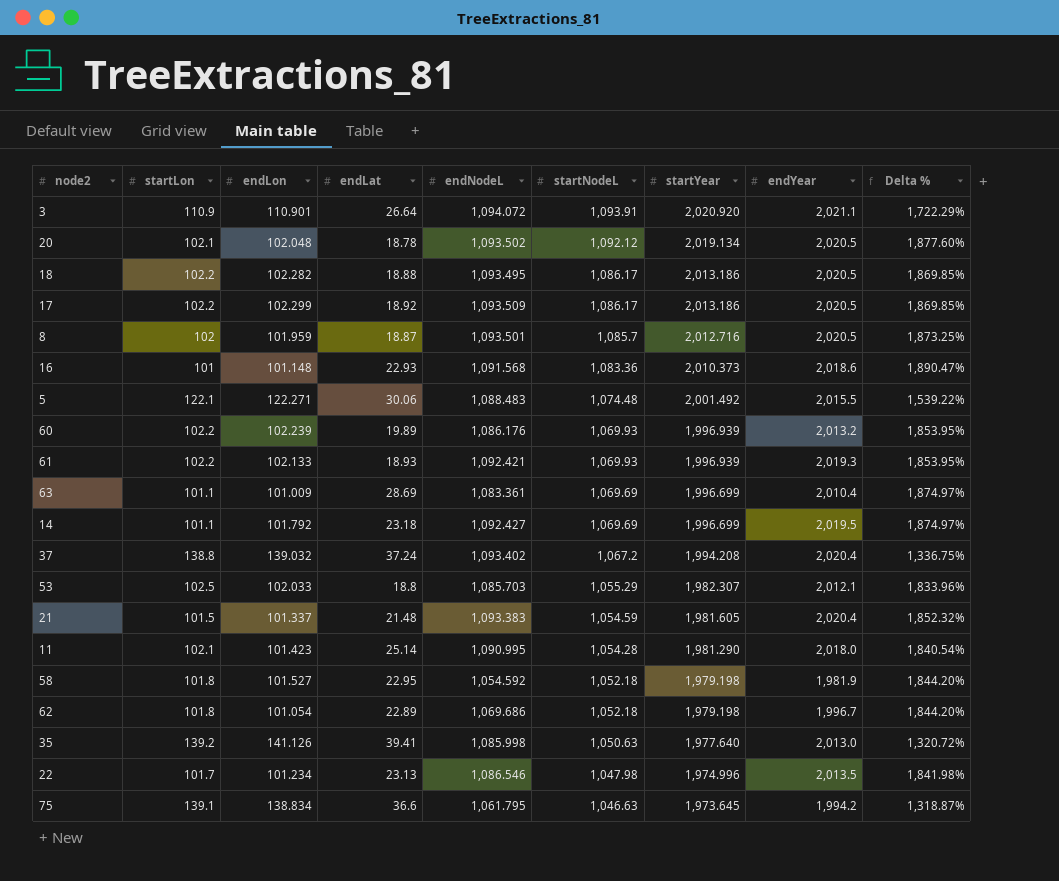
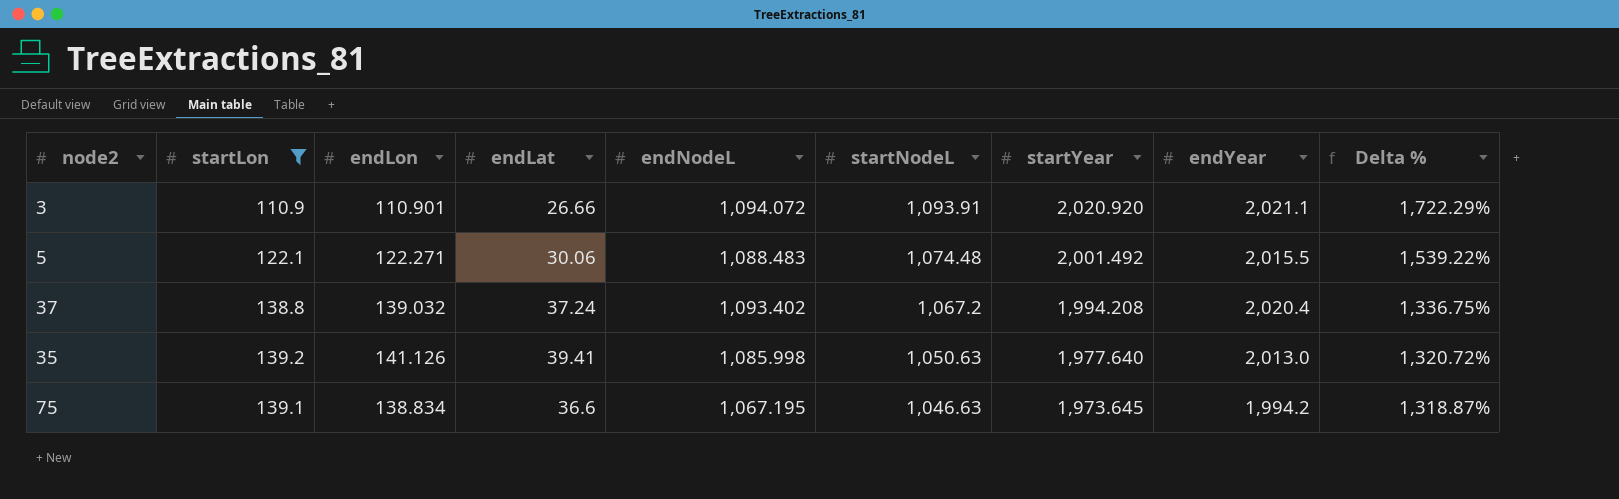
filter: none -> startLon >= 110.9
3 | endLat: 26.64 -> 26.66
75 | endNodeL: 1,061.795 -> 1,067.195

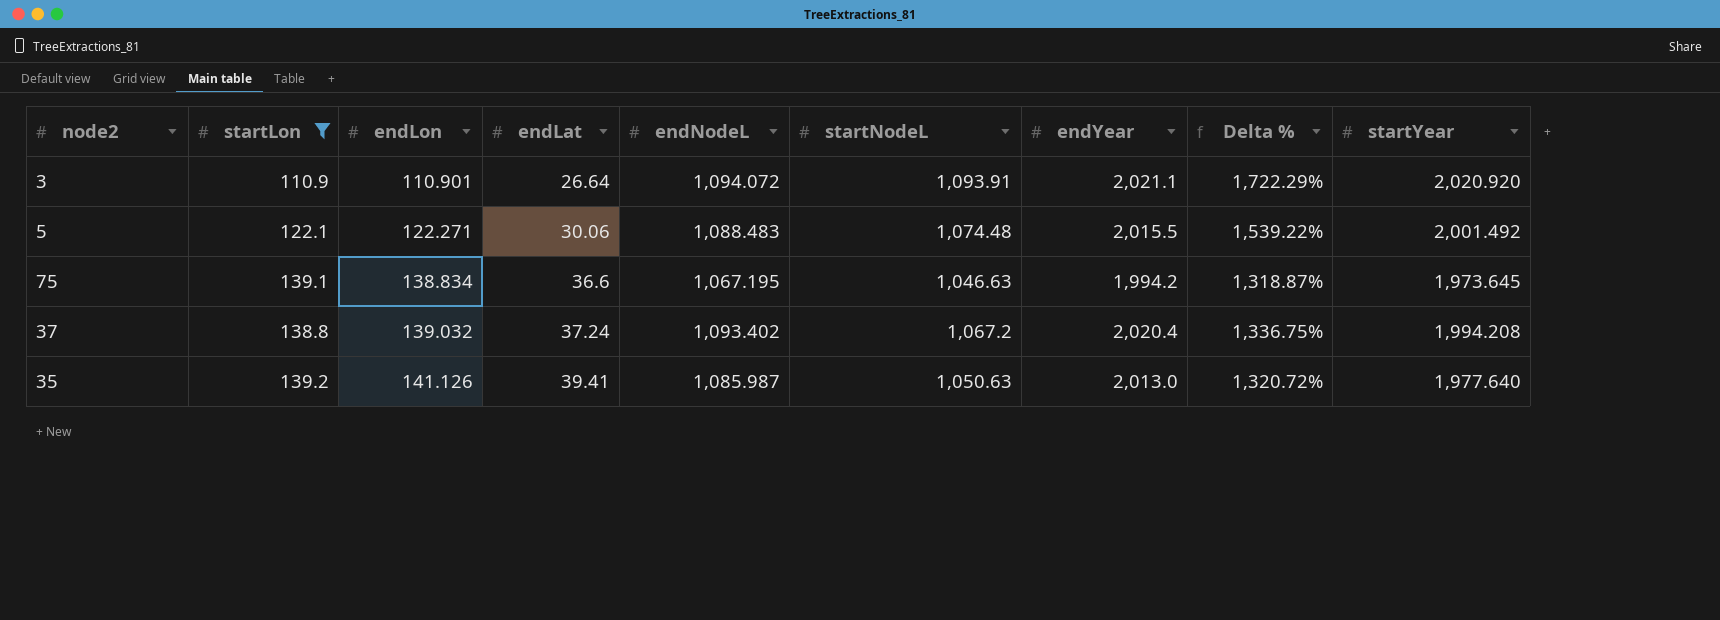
row order: startNodeL descending -> endLon ascending
column startYear | position: 7 -> 9
3 | endLat: 26.66 -> 26.64
35 | endNodeL: 1,085.998 -> 1,085.987

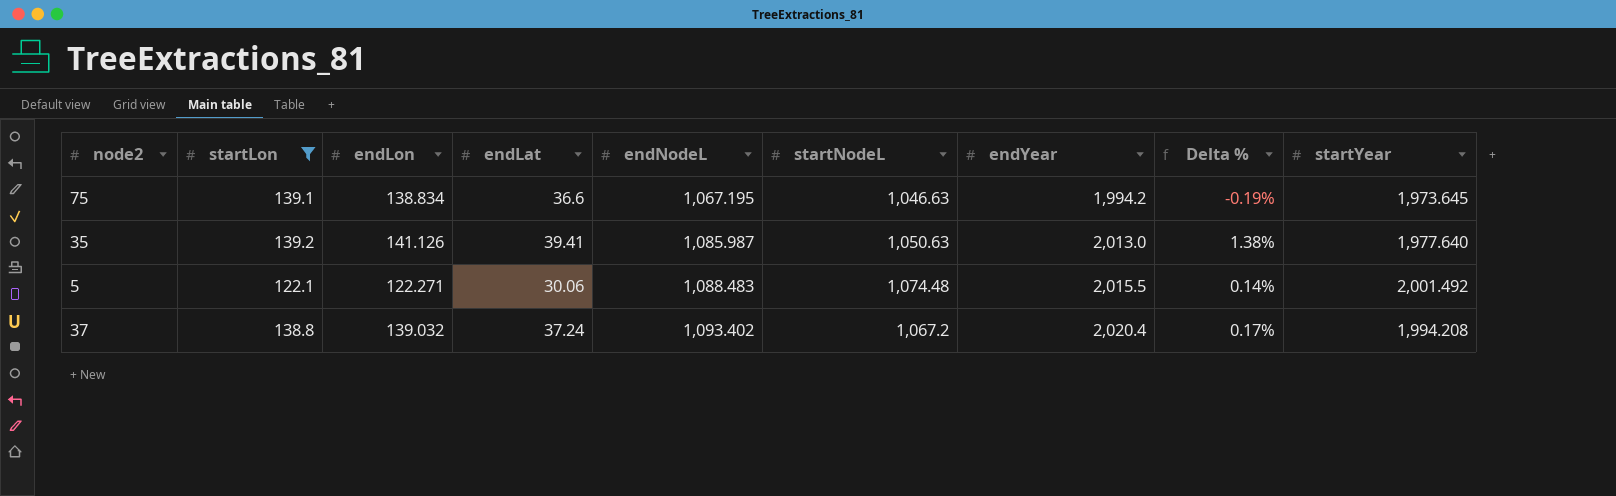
row order: endLon ascending -> endNodeL ascending
column Delta % | formula: ([startYear] - [startLon]) / [startLon] -> ([endLon] - [startLon]) / [startLon]
row 3: 110.9 | 110.901 | 26.64 | 1,094.072 | 1,093.91 | 2,021.1 | 1,722.29% | 2,020.920 -> none

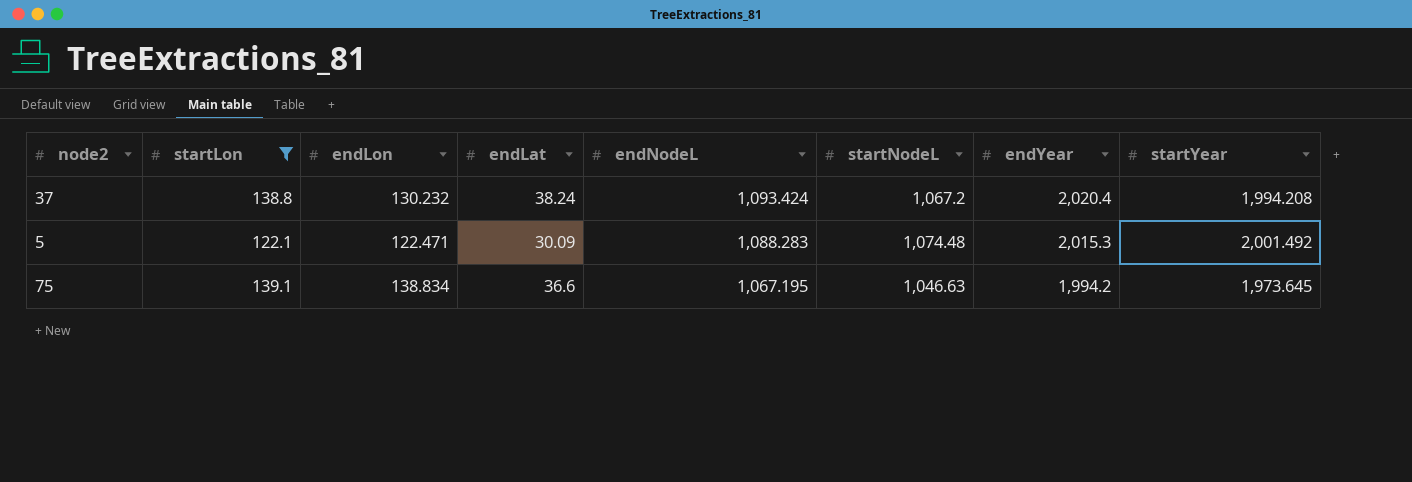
row order: endNodeL ascending -> endNodeL descending
column Delta % | formula: ([endLon] - [startLon]) / [startLon] -> none
row 35: 139.2 | 141.126 | 39.41 | 1,085.987 | 1,050.63 | 2,013.0 | 1.38% | 1,977.640 -> none
37 | endLon: 139.032 -> 130.232
37 | endLat: 37.24 -> 38.24
37 | endNodeL: 1,093.402 -> 1,093.424
5 | endLon: 122.271 -> 122.471
5 | endLat: 30.06 -> 30.09
5 | endNodeL: 1,088.483 -> 1,088.283
5 | endYear: 2,015.5 -> 2,015.3

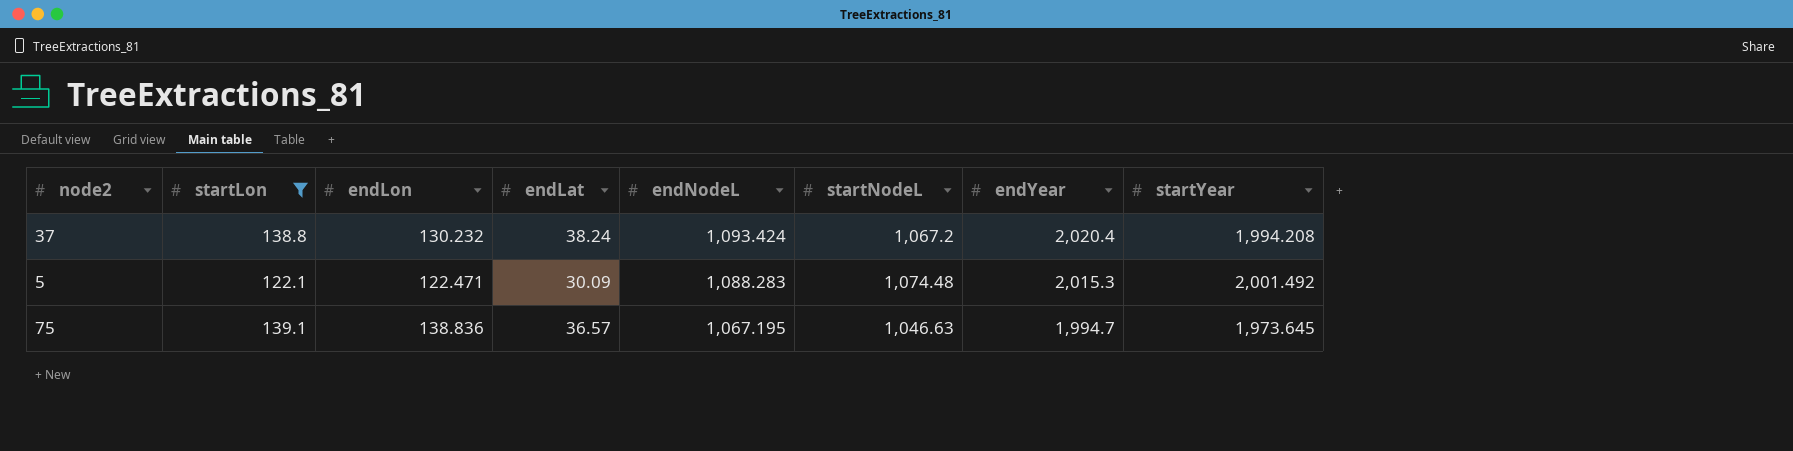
75 | endLon: 138.834 -> 138.836
75 | endLat: 36.6 -> 36.57
75 | endYear: 1,994.2 -> 1,994.7

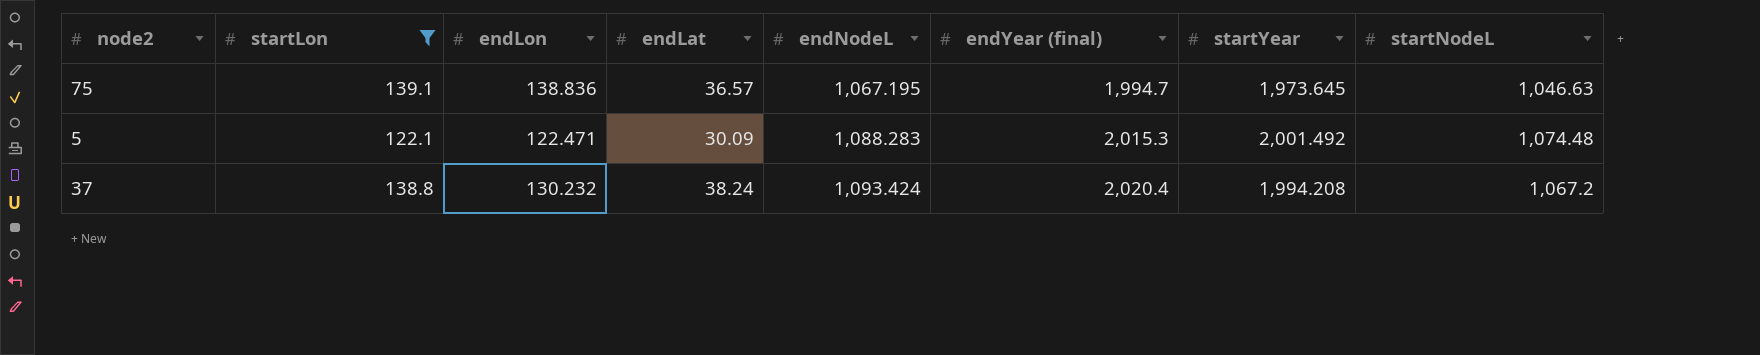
row order: endNodeL descending -> endNodeL ascending
column name: endYear -> endYear (final)
column startNodeL | position: 6 -> 8

